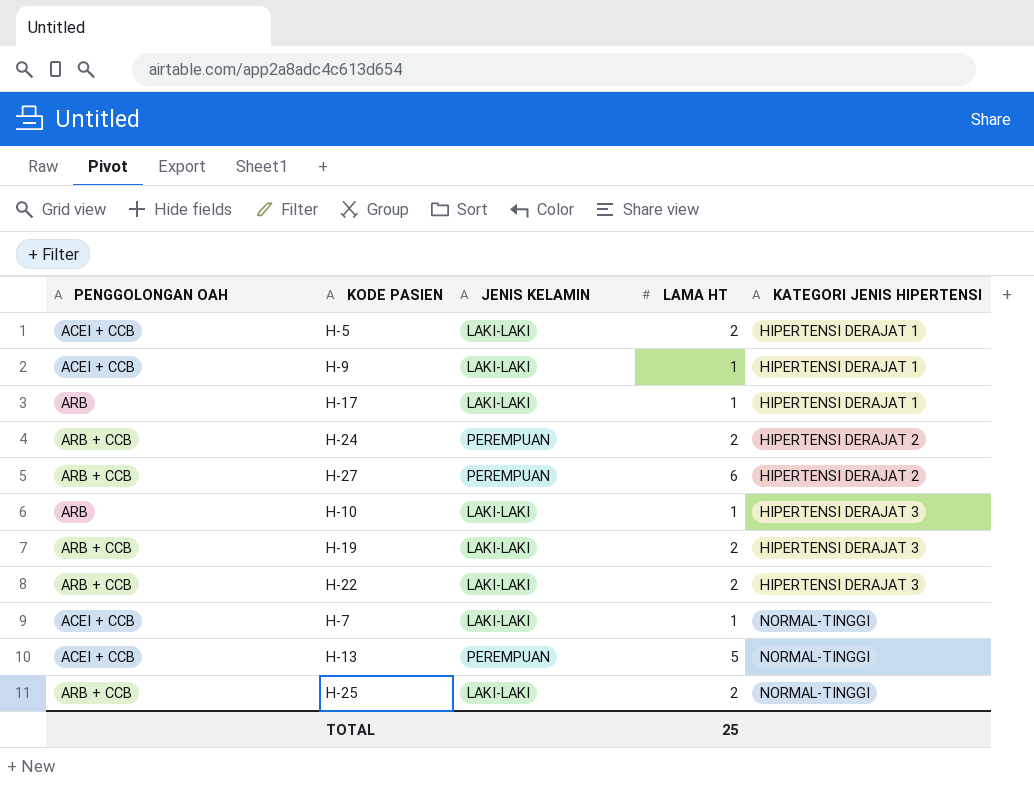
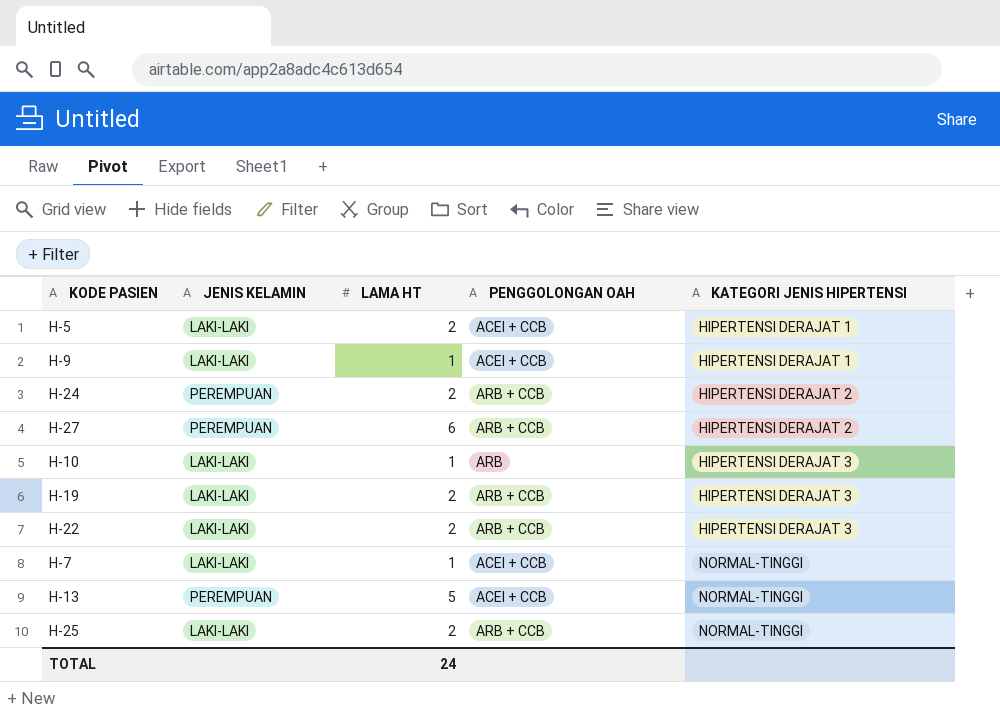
column PENGGOLONGAN OAH | position: 1 -> 4
row H-17: ARB | LAKI-LAKI | 1 | HIPERTENSI DERAJAT 1 -> none
TOTAL | LAMA HT: 25 -> 24

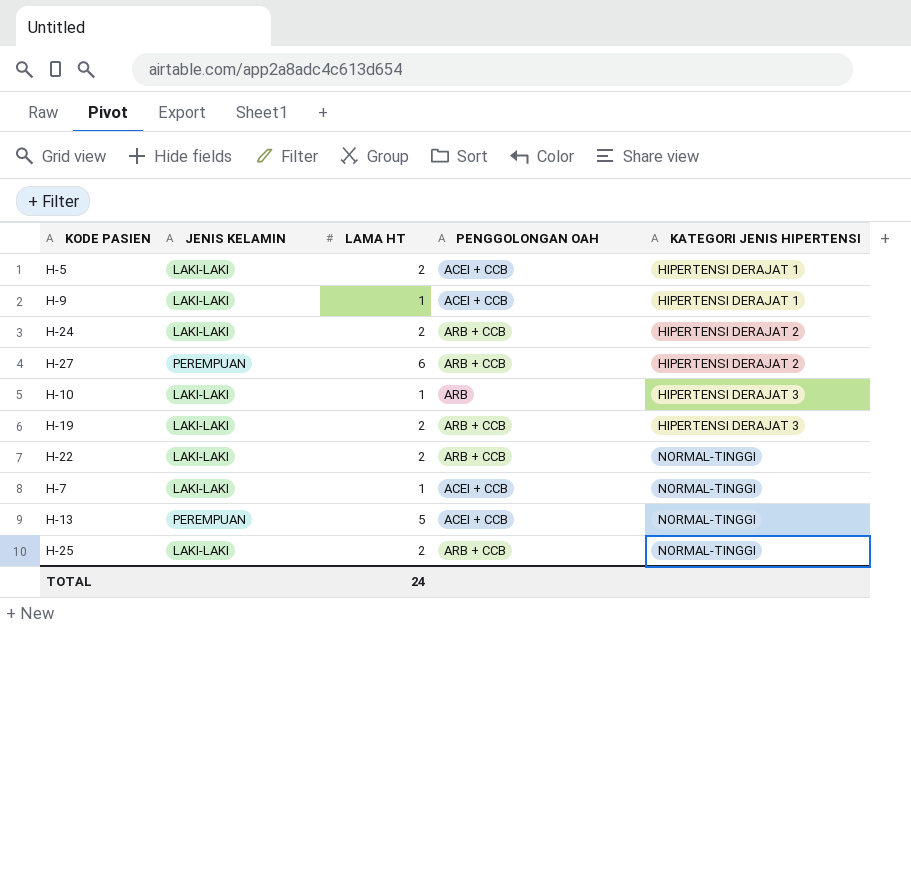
H-24 | JENIS KELAMIN: PEREMPUAN -> LAKI-LAKI
H-22 | KATEGORI JENIS HIPERTENSI: HIPERTENSI DERAJAT 3 -> NORMAL-TINGGI

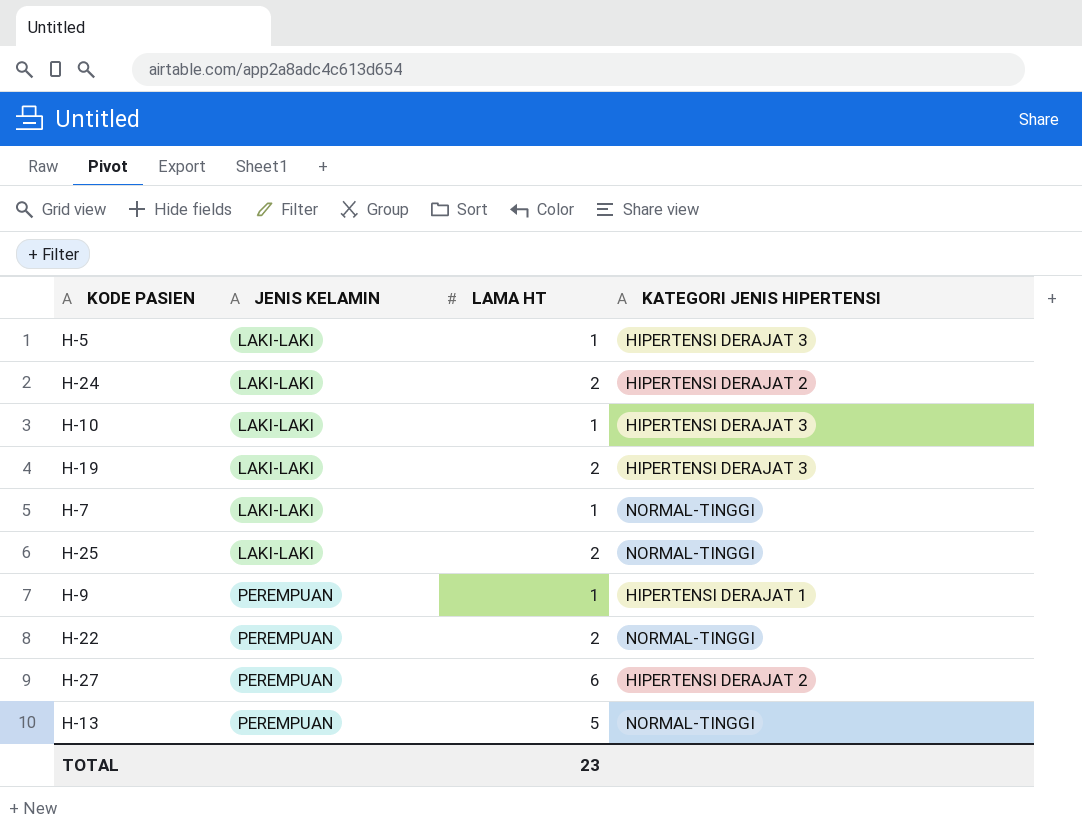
row order: KATEGORI JENIS HIPERTENSI ascending -> JENIS KELAMIN ascending
column PENGGOLONGAN OAH | position: 4 -> none
H-5 | LAMA HT: 2 -> 1
H-5 | KATEGORI JENIS HIPERTENSI: HIPERTENSI DERAJAT 1 -> HIPERTENSI DERAJAT 3
H-9 | JENIS KELAMIN: LAKI-LAKI -> PEREMPUAN
H-22 | JENIS KELAMIN: LAKI-LAKI -> PEREMPUAN
TOTAL | LAMA HT: 24 -> 23

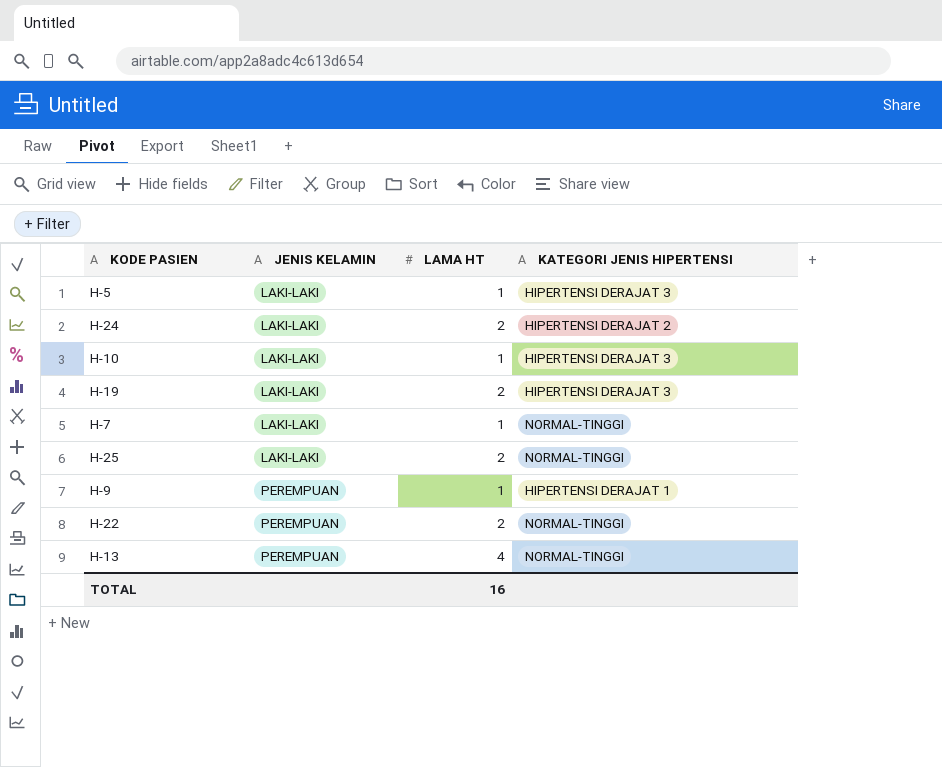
row H-27: PEREMPUAN | 6 | HIPERTENSI DERAJAT 2 -> none
H-13 | LAMA HT: 5 -> 4
TOTAL | LAMA HT: 23 -> 16

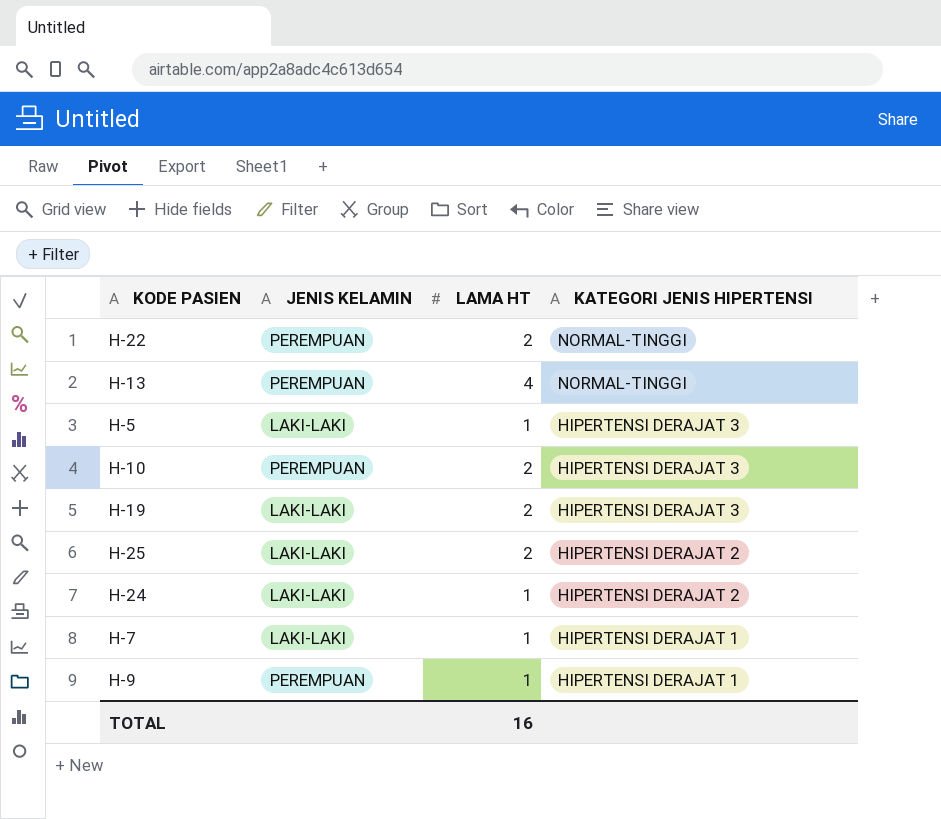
row order: JENIS KELAMIN ascending -> KATEGORI JENIS HIPERTENSI descending
H-10 | JENIS KELAMIN: LAKI-LAKI -> PEREMPUAN
H-10 | LAMA HT: 1 -> 2
H-25 | KATEGORI JENIS HIPERTENSI: NORMAL-TINGGI -> HIPERTENSI DERAJAT 2
H-24 | LAMA HT: 2 -> 1
H-7 | KATEGORI JENIS HIPERTENSI: NORMAL-TINGGI -> HIPERTENSI DERAJAT 1

